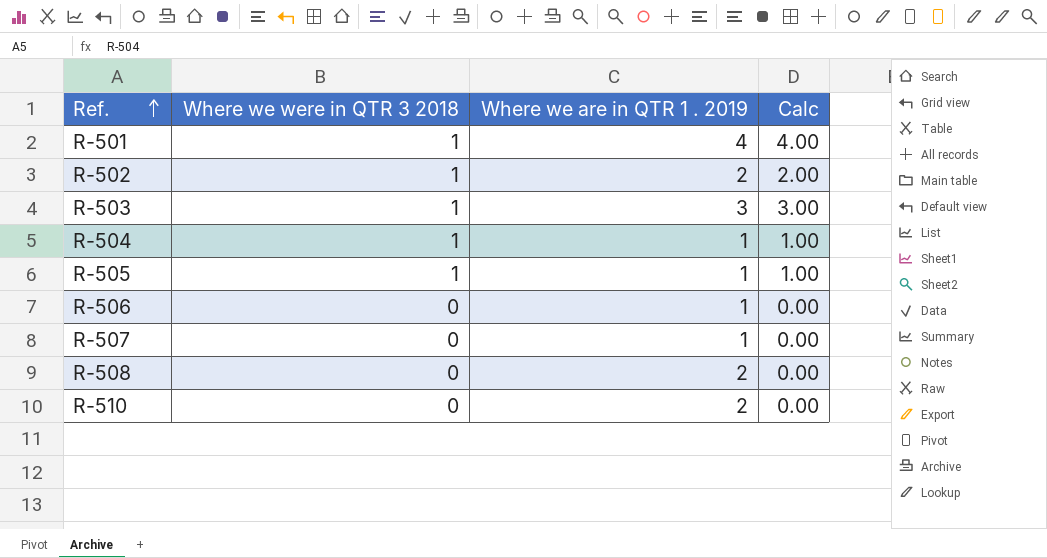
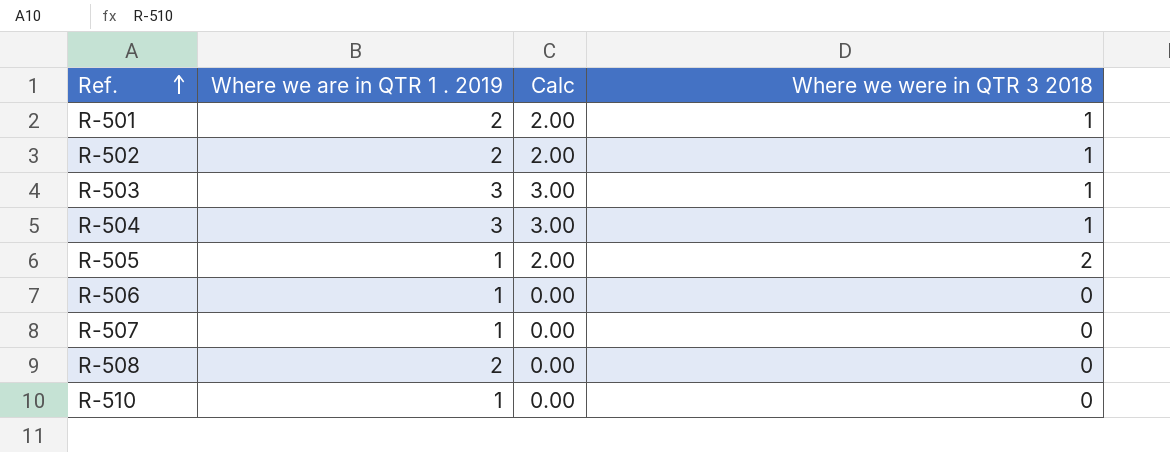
column Where we were in QTR 3 2018 | position: 2 -> 4
R-501 | Where we are in QTR 1 . 2019: 4 -> 2
R-501 | Calc: 4.00 -> 2.00
R-504 | Where we are in QTR 1 . 2019: 1 -> 3
R-504 | Calc: 1.00 -> 3.00
R-505 | Calc: 1.00 -> 2.00
R-505 | Where we were in QTR 3 2018: 1 -> 2
R-510 | Where we are in QTR 1 . 2019: 2 -> 1

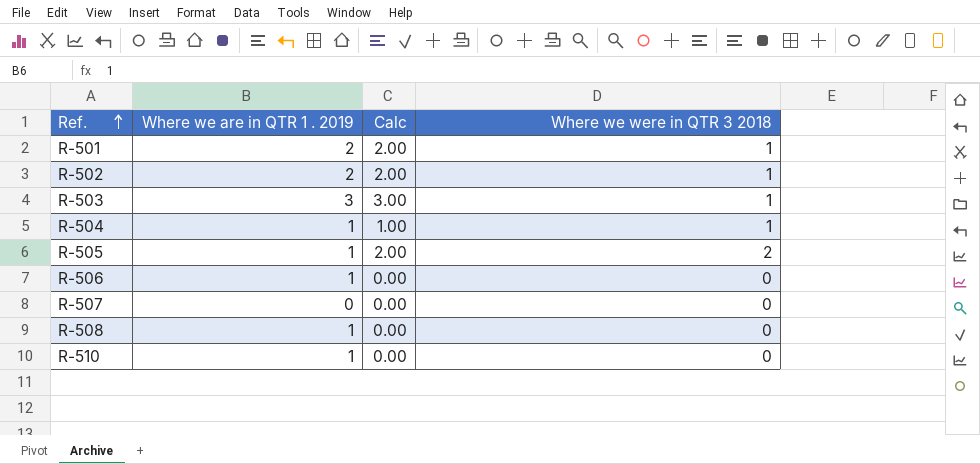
R-504 | Where we are in QTR 1 . 2019: 3 -> 1
R-504 | Calc: 3.00 -> 1.00
R-507 | Where we are in QTR 1 . 2019: 1 -> 0
R-508 | Where we are in QTR 1 . 2019: 2 -> 1

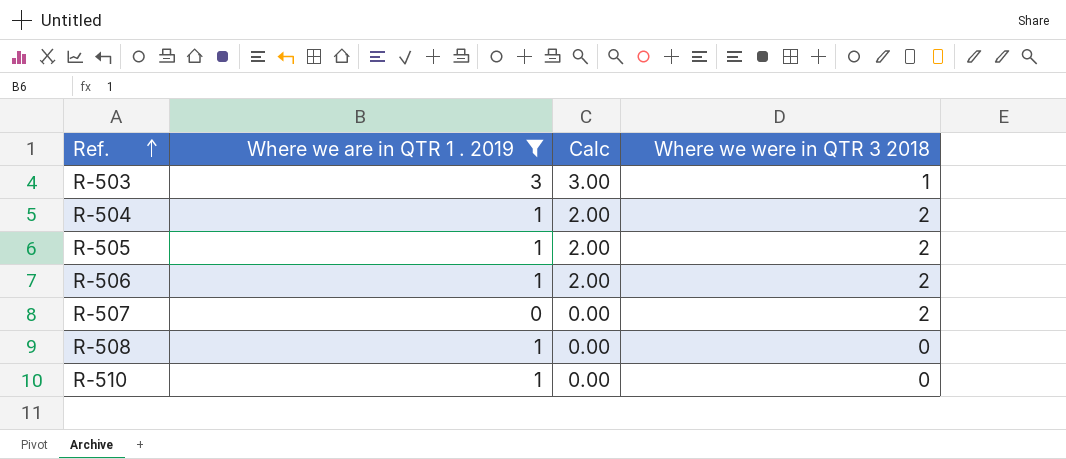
filter: none -> Where we are in QTR 1 . 2019 != 2
R-504 | Calc: 1.00 -> 2.00
R-504 | Where we were in QTR 3 2018: 1 -> 2
R-506 | Calc: 0.00 -> 2.00
R-506 | Where we were in QTR 3 2018: 0 -> 2
R-507 | Where we were in QTR 3 2018: 0 -> 2

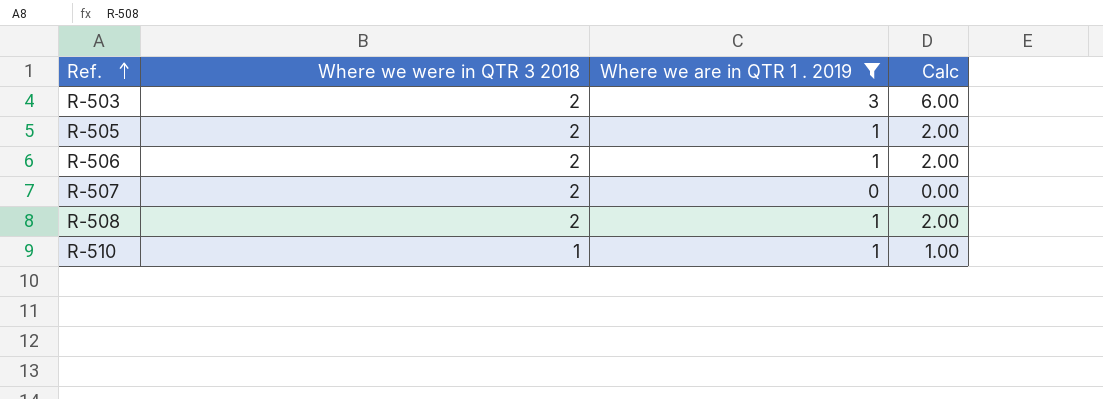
column Where we were in QTR 3 2018 | position: 4 -> 2
row R-504: 1 | 2.00 | 2 -> none
R-503 | Where we were in QTR 3 2018: 1 -> 2
R-503 | Calc: 3.00 -> 6.00
R-508 | Where we were in QTR 3 2018: 0 -> 2
R-508 | Calc: 0.00 -> 2.00
R-510 | Where we were in QTR 3 2018: 0 -> 1
R-510 | Calc: 0.00 -> 1.00

